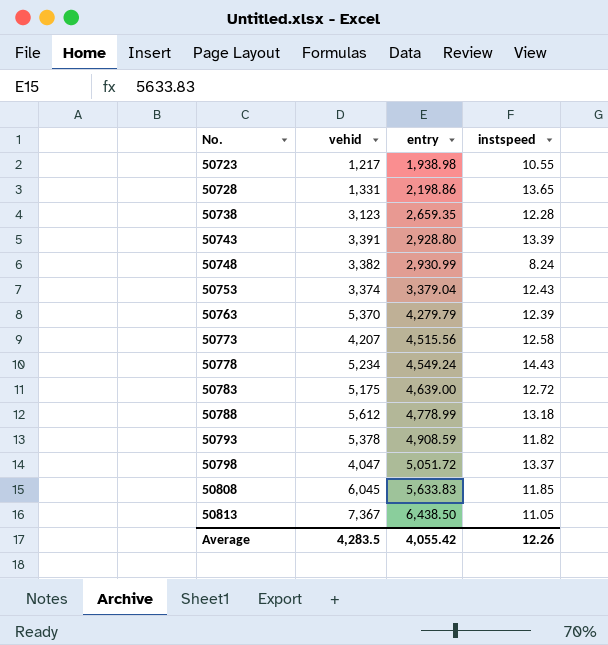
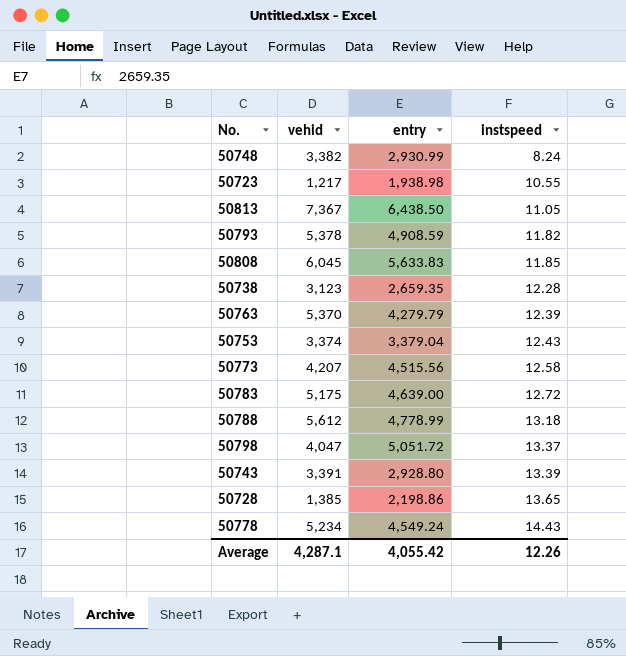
row order: No. ascending -> instspeed ascending
50728 | vehid: 1,331 -> 1,385
Average | vehid: 4,283.5 -> 4,287.1

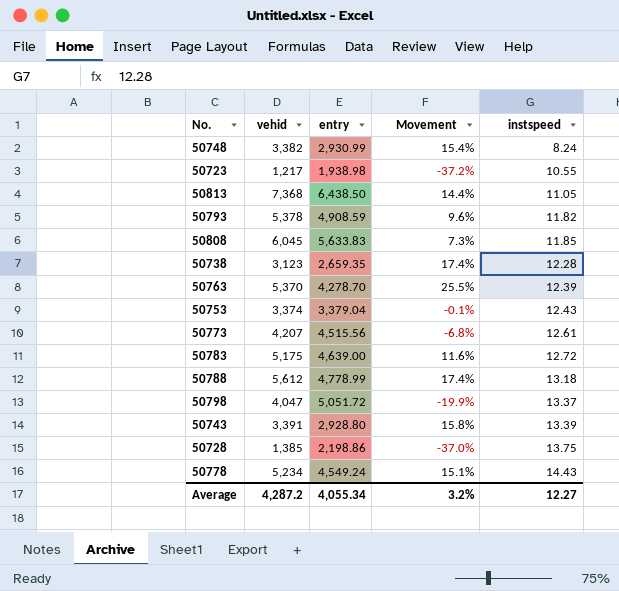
column Movement | formula: none -> ([vehid] - [entry]) / [entry]
50813 | vehid: 7,367 -> 7,368
50763 | entry: 4,279.79 -> 4,278.70
50773 | instspeed: 12.58 -> 12.61
50728 | instspeed: 13.65 -> 13.75
Average | vehid: 4,287.1 -> 4,287.2
Average | entry: 4,055.42 -> 4,055.34
Average | instspeed: 12.26 -> 12.27

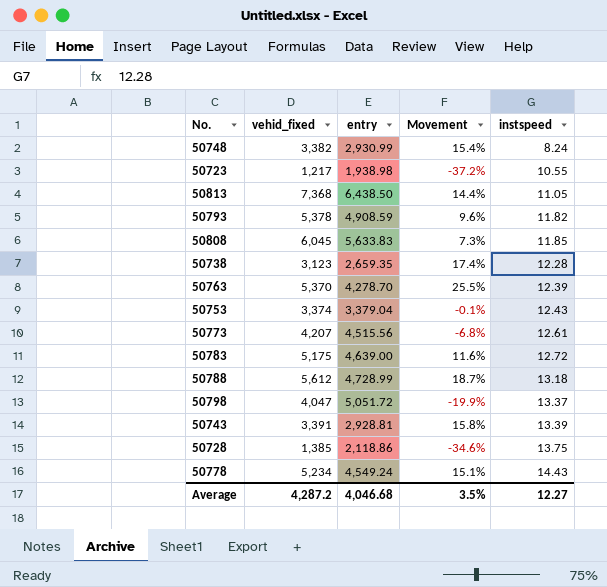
column name: vehid -> vehid_fixed
50788 | entry: 4,778.99 -> 4,728.99
50788 | Movement: 17.4% -> 18.7%
50743 | entry: 2,928.80 -> 2,928.81
50728 | entry: 2,198.86 -> 2,118.86
50728 | Movement: -37.0% -> -34.6%
Average | entry: 4,055.34 -> 4,046.68
Average | Movement: 3.2% -> 3.5%

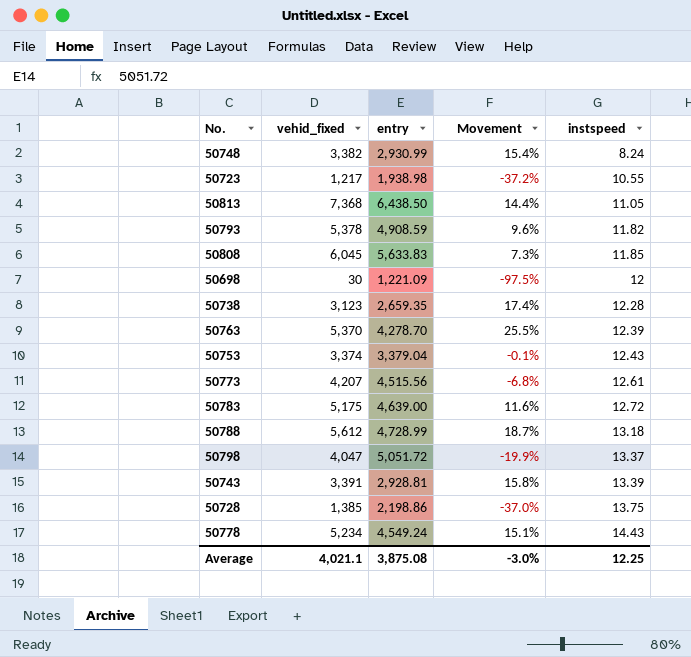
row 50698: none -> 30 | 1,221.09 | -97.5% | 12
50728 | entry: 2,118.86 -> 2,198.86
50728 | Movement: -34.6% -> -37.0%
Average | vehid_fixed: 4,287.2 -> 4,021.1
Average | entry: 4,046.68 -> 3,875.08
Average | Movement: 3.5% -> -3.0%
Average | instspeed: 12.27 -> 12.25

